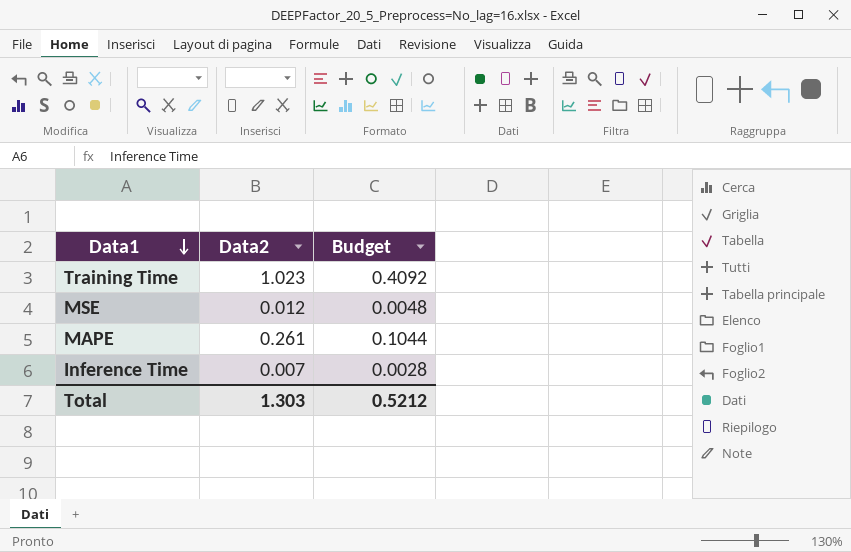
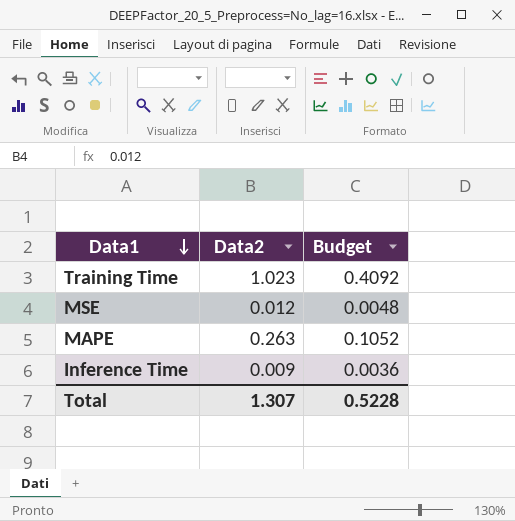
MAPE | Data2: 0.261 -> 0.263
MAPE | Budget: 0.1044 -> 0.1052
Inference Time | Data2: 0.007 -> 0.009
Inference Time | Budget: 0.0028 -> 0.0036
Total | Data2: 1.303 -> 1.307
Total | Budget: 0.5212 -> 0.5228

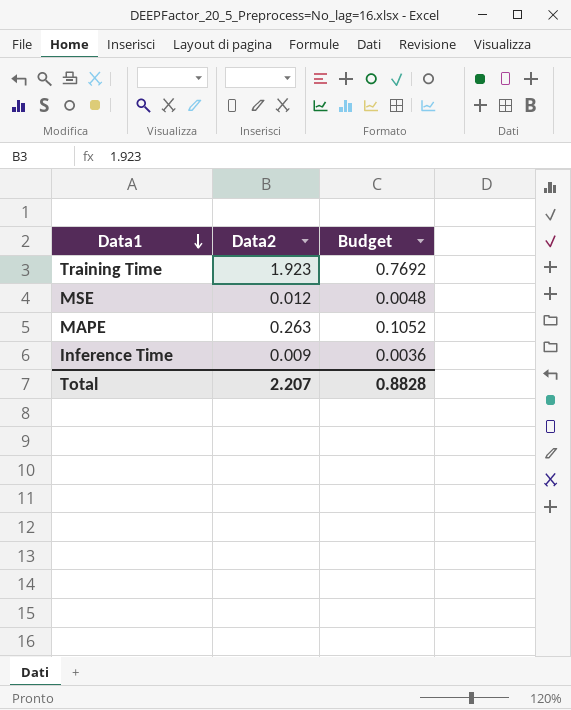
Training Time | Data2: 1.023 -> 1.923
Training Time | Budget: 0.4092 -> 0.7692
Total | Data2: 1.307 -> 2.207
Total | Budget: 0.5228 -> 0.8828

